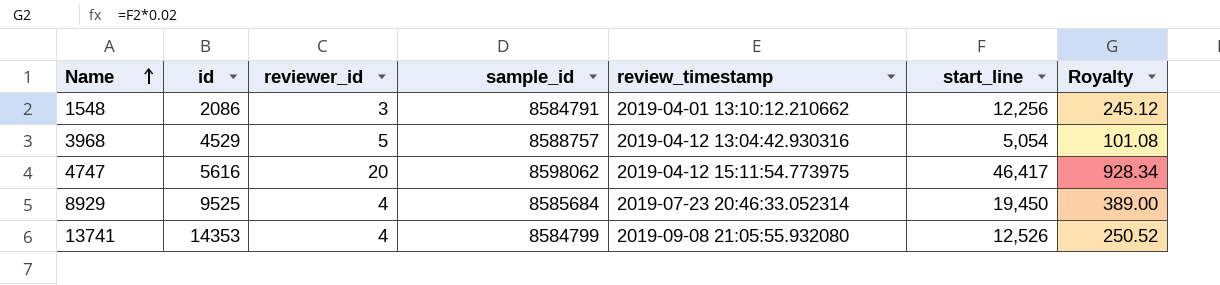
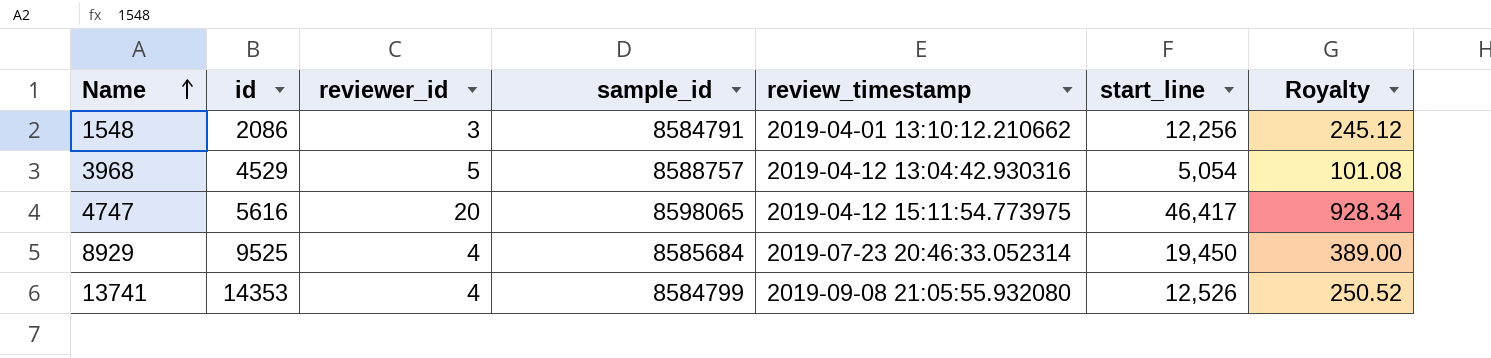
4747 | sample_id: 8598062 -> 8598065

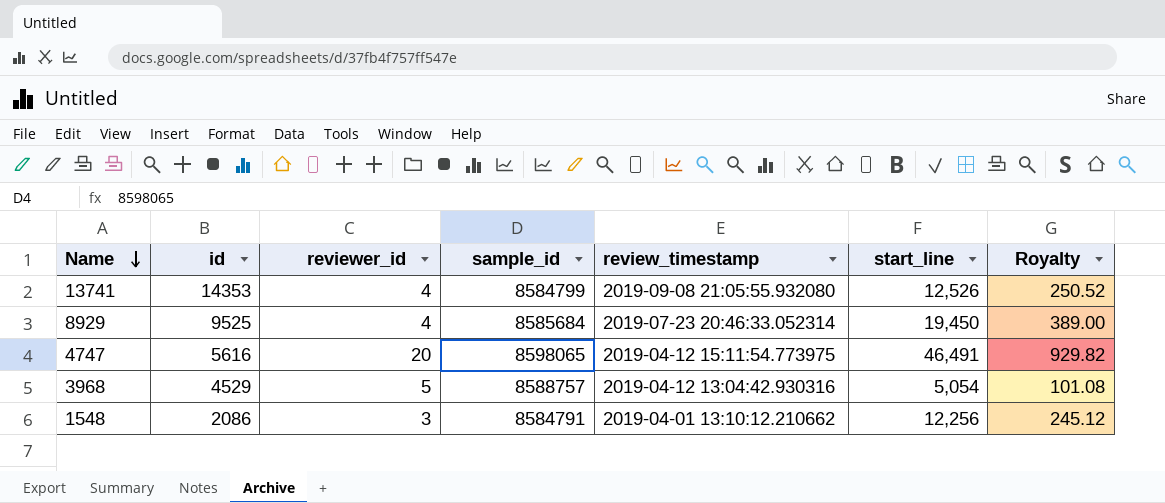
row order: Name ascending -> Name descending
4747 | start_line: 46,417 -> 46,491
4747 | Royalty: 928.34 -> 929.82

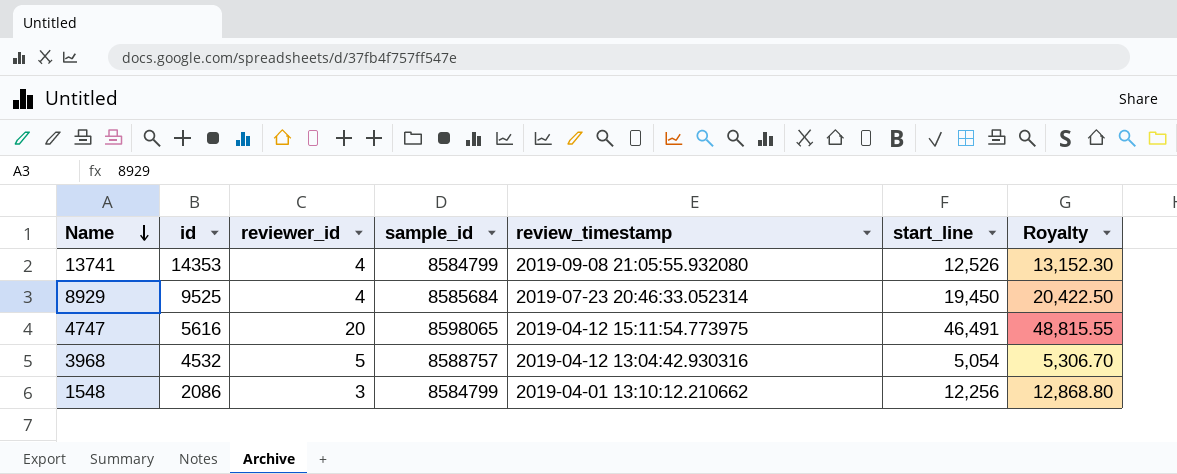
column Royalty | formula: [start_line] * 0.02 -> [start_line] * 1.05
3968 | id: 4529 -> 4532
1548 | sample_id: 8584791 -> 8584799

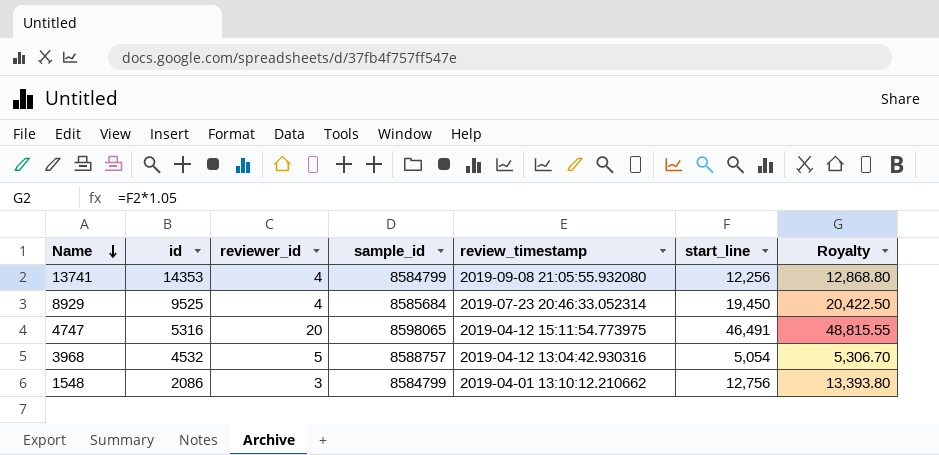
13741 | start_line: 12,526 -> 12,256
13741 | Royalty: 13,152.30 -> 12,868.80
4747 | id: 5616 -> 5316
1548 | start_line: 12,256 -> 12,756
1548 | Royalty: 12,868.80 -> 13,393.80

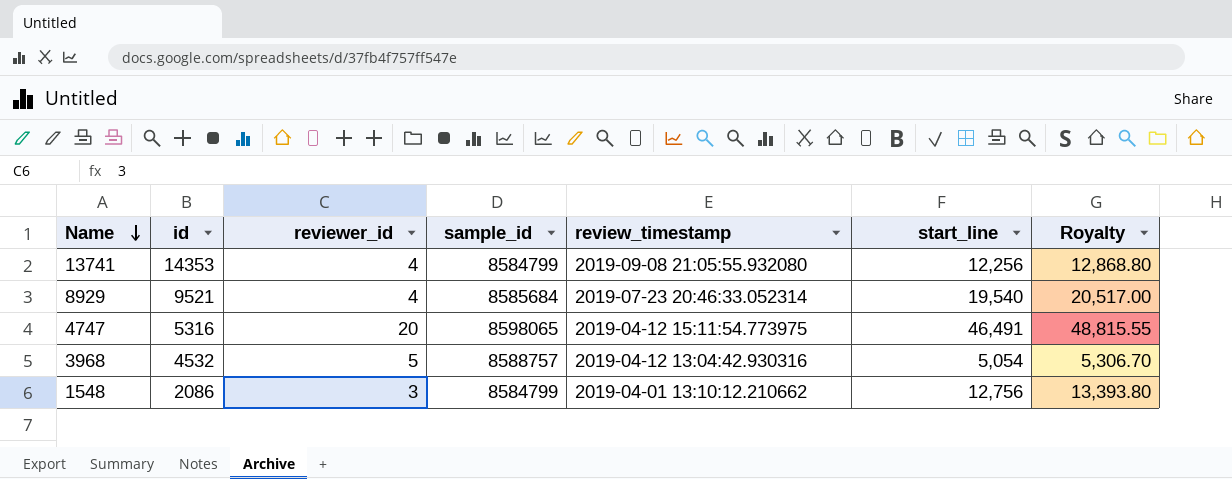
8929 | id: 9525 -> 9521
8929 | start_line: 19,450 -> 19,540
8929 | Royalty: 20,422.50 -> 20,517.00

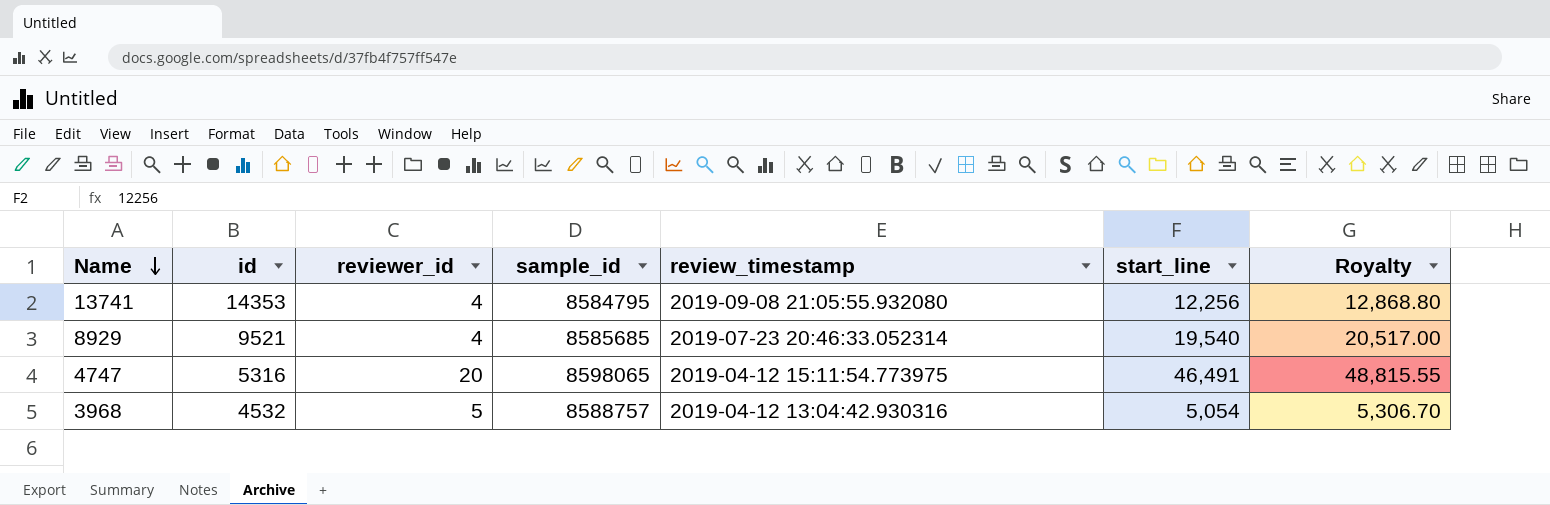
row 1548: 2086 | 3 | 8584799 | 2019-04-01 13:10:12.210662 | 12,756 | 13,393.80 -> none
13741 | sample_id: 8584799 -> 8584795
8929 | sample_id: 8585684 -> 8585685

